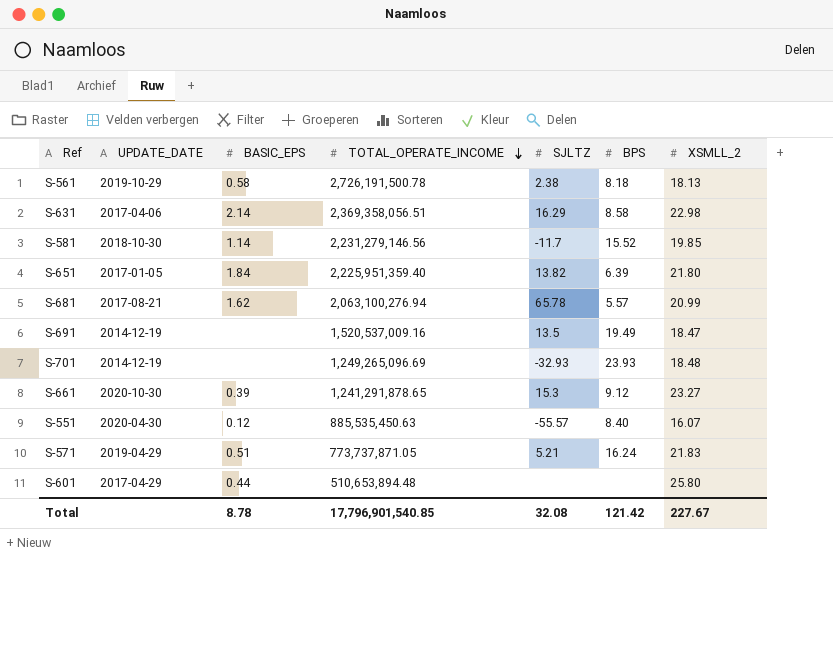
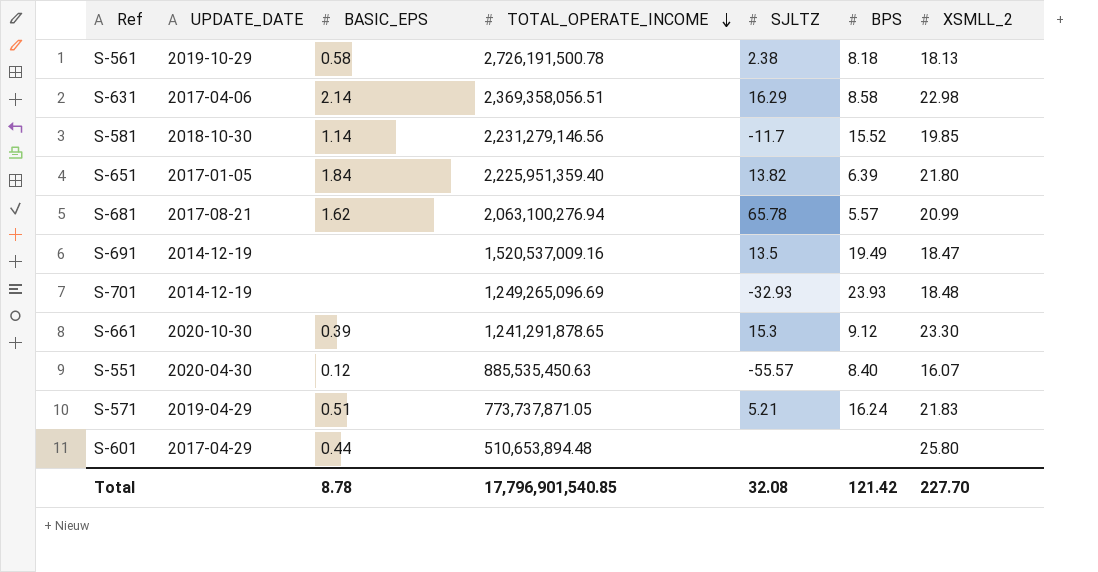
S-661 | XSMLL_2: 23.27 -> 23.30
Total | XSMLL_2: 227.67 -> 227.70

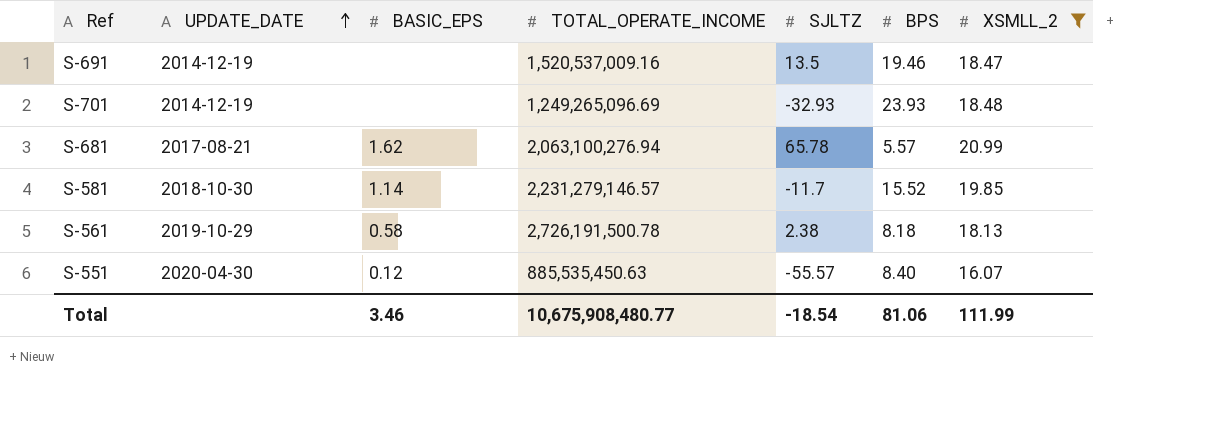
filter: none -> XSMLL_2 <= 20.99
row order: TOTAL_OPERATE_INCOME descending -> UPDATE_DATE ascending
S-691 | BPS: 19.49 -> 19.46
S-581 | TOTAL_OPERATE_INCOME: 2,231,279,146.56 -> 2,231,279,146.57
Total | BASIC_EPS: 8.78 -> 3.46
Total | TOTAL_OPERATE_INCOME: 17,796,901,540.85 -> 10,675,908,480.77
Total | SJLTZ: 32.08 -> -18.54
Total | BPS: 121.42 -> 81.06
Total | XSMLL_2: 227.70 -> 111.99

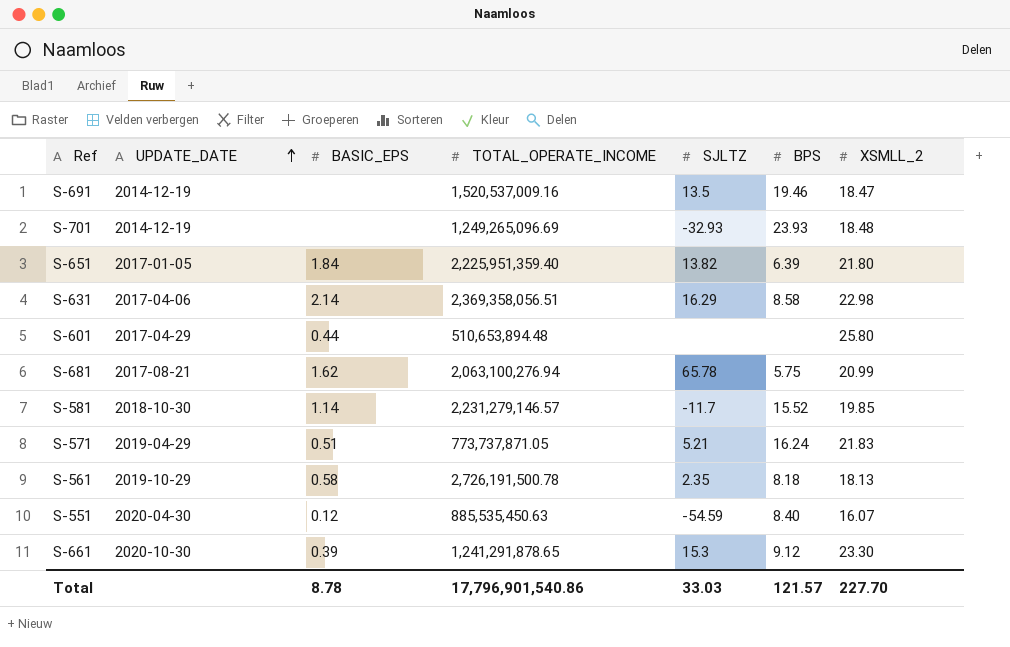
filter: XSMLL_2 <= 20.99 -> none
S-681 | BPS: 5.57 -> 5.75
S-561 | SJLTZ: 2.38 -> 2.35
S-551 | SJLTZ: -55.57 -> -54.59
Total | BASIC_EPS: 3.46 -> 8.78
Total | TOTAL_OPERATE_INCOME: 10,675,908,480.77 -> 17,796,901,540.86
Total | SJLTZ: -18.54 -> 33.03
Total | BPS: 81.06 -> 121.57
Total | XSMLL_2: 111.99 -> 227.70

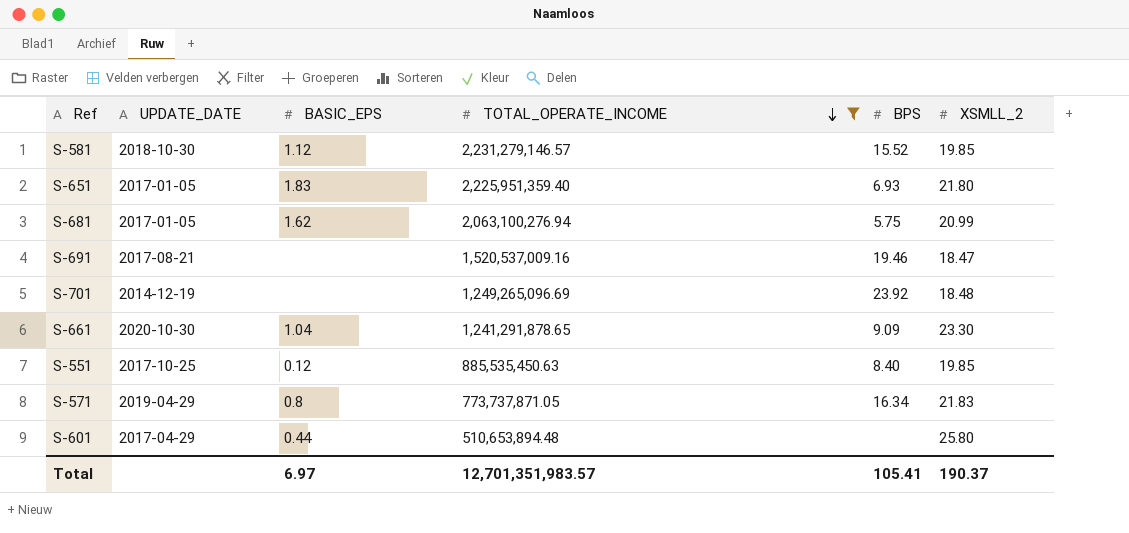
filter: none -> TOTAL_OPERATE_INCOME <= 2,231,279,146.57
row order: UPDATE_DATE ascending -> TOTAL_OPERATE_INCOME descending
column SJLTZ | position: 5 -> none
S-581 | BASIC_EPS: 1.14 -> 1.12
S-651 | BASIC_EPS: 1.84 -> 1.83
S-651 | BPS: 6.39 -> 6.93
S-681 | UPDATE_DATE: 2017-08-21 -> 2017-01-05
S-691 | UPDATE_DATE: 2014-12-19 -> 2017-08-21
S-701 | BPS: 23.93 -> 23.92
S-661 | BASIC_EPS: 0.39 -> 1.04
S-661 | BPS: 9.12 -> 9.09
S-551 | UPDATE_DATE: 2020-04-30 -> 2017-10-25
S-551 | XSMLL_2: 16.07 -> 19.85
S-571 | BASIC_EPS: 0.51 -> 0.8
S-571 | BPS: 16.24 -> 16.34
Total | BASIC_EPS: 8.78 -> 6.97
Total | TOTAL_OPERATE_INCOME: 17,796,901,540.86 -> 12,701,351,983.57
Total | BPS: 121.57 -> 105.41
Total | XSMLL_2: 227.70 -> 190.37

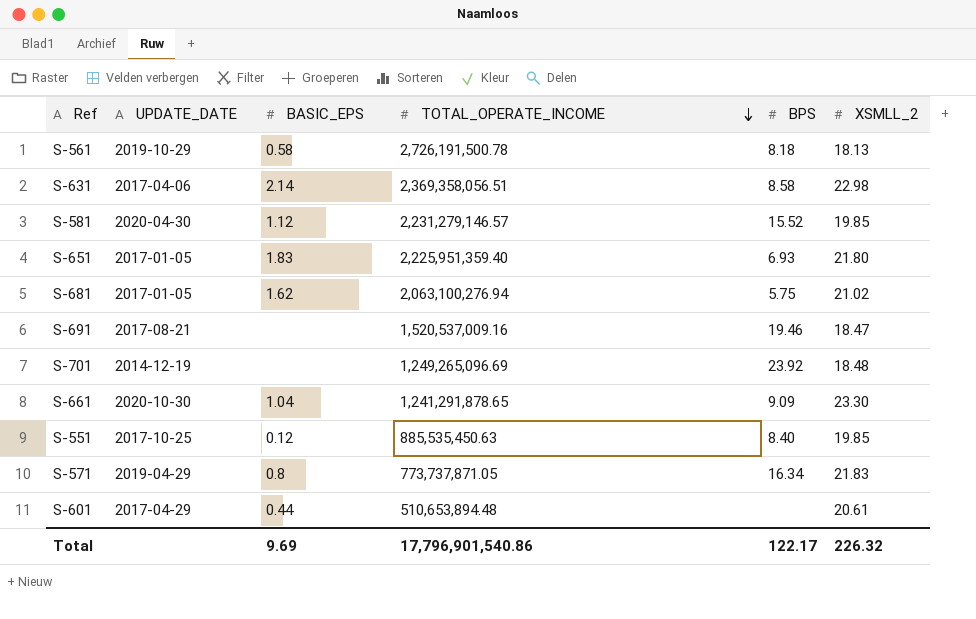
filter: TOTAL_OPERATE_INCOME <= 2,231,279,146.57 -> none
S-581 | UPDATE_DATE: 2018-10-30 -> 2020-04-30
S-681 | XSMLL_2: 20.99 -> 21.02
S-601 | XSMLL_2: 25.80 -> 20.61
Total | BASIC_EPS: 6.97 -> 9.69
Total | TOTAL_OPERATE_INCOME: 12,701,351,983.57 -> 17,796,901,540.86
Total | BPS: 105.41 -> 122.17
Total | XSMLL_2: 190.37 -> 226.32

